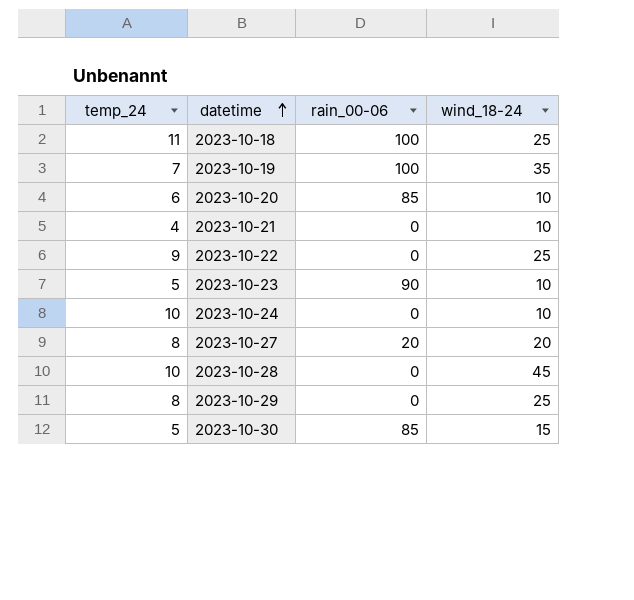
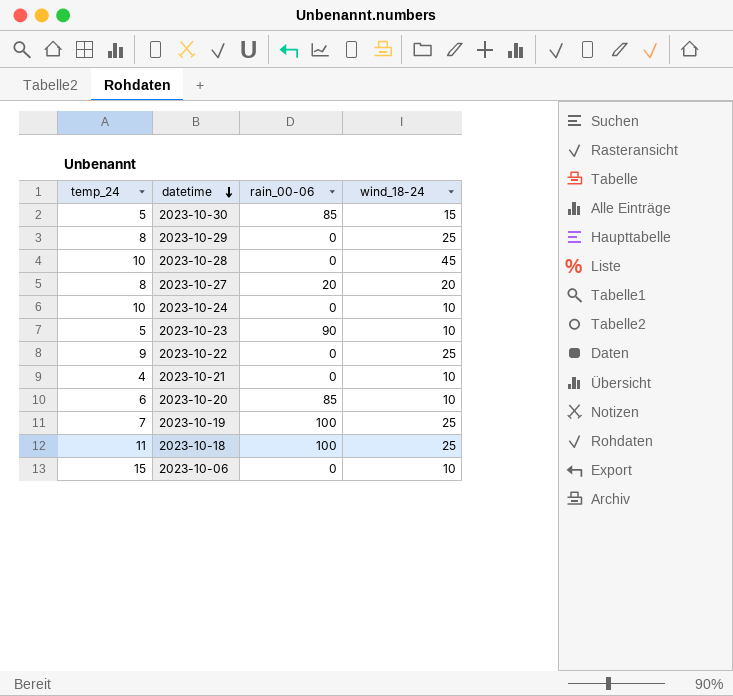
row order: datetime ascending -> datetime descending
2023-10-19 | wind_18-24: 35 -> 25
row 2023-10-06: none -> 15 | 0 | 10

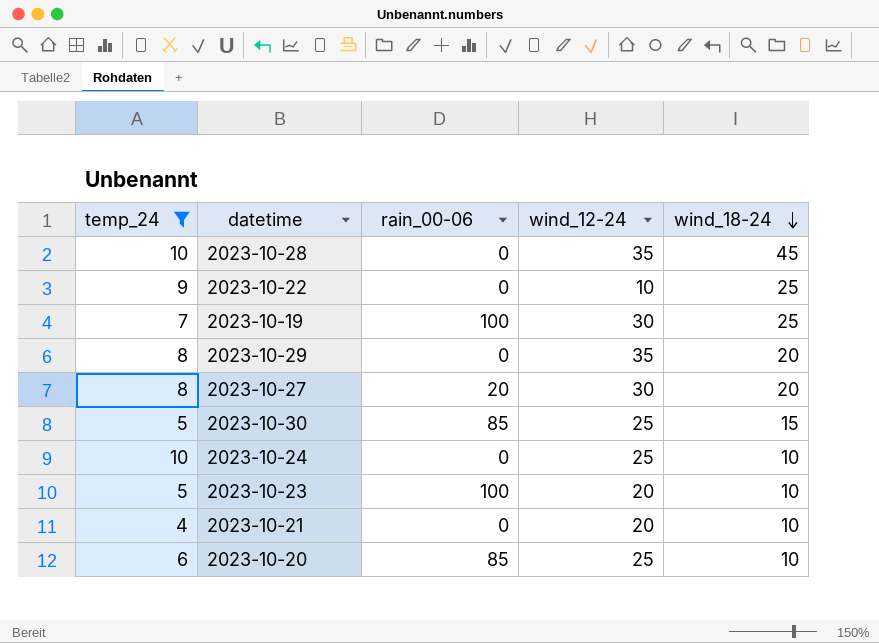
filter: none -> temp_24 <= 10
row order: datetime descending -> wind_18-24 descending
column wind_12-24 | position: none -> 4
2023-10-29 | wind_18-24: 25 -> 20
2023-10-23 | rain_00-06: 90 -> 100

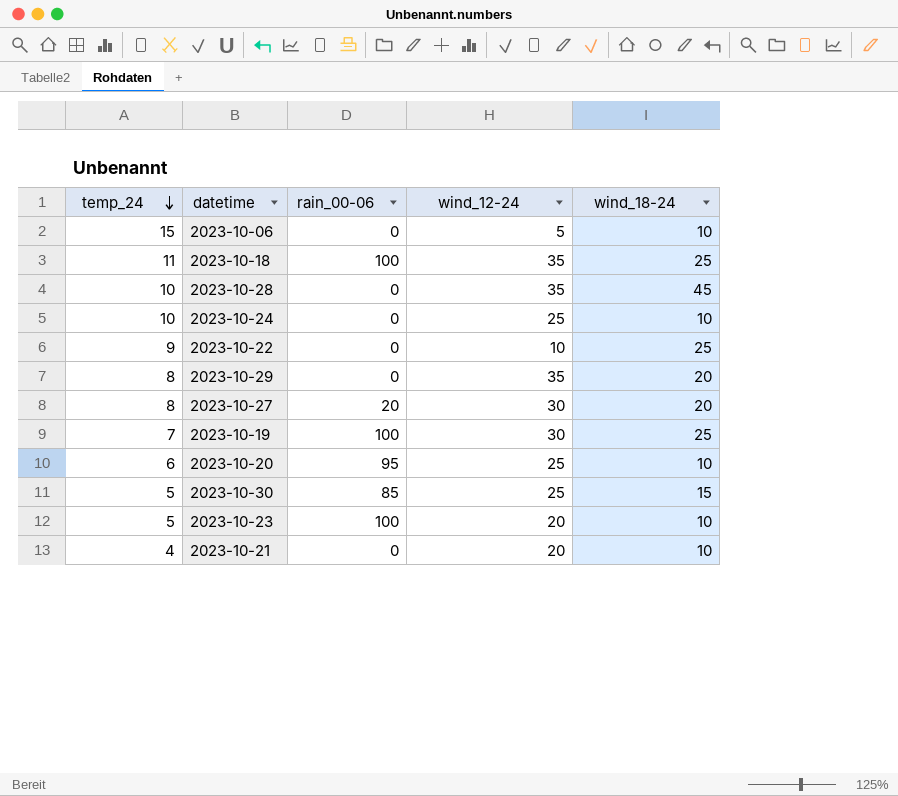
filter: temp_24 <= 10 -> none
row order: wind_18-24 descending -> temp_24 descending
2023-10-20 | rain_00-06: 85 -> 95

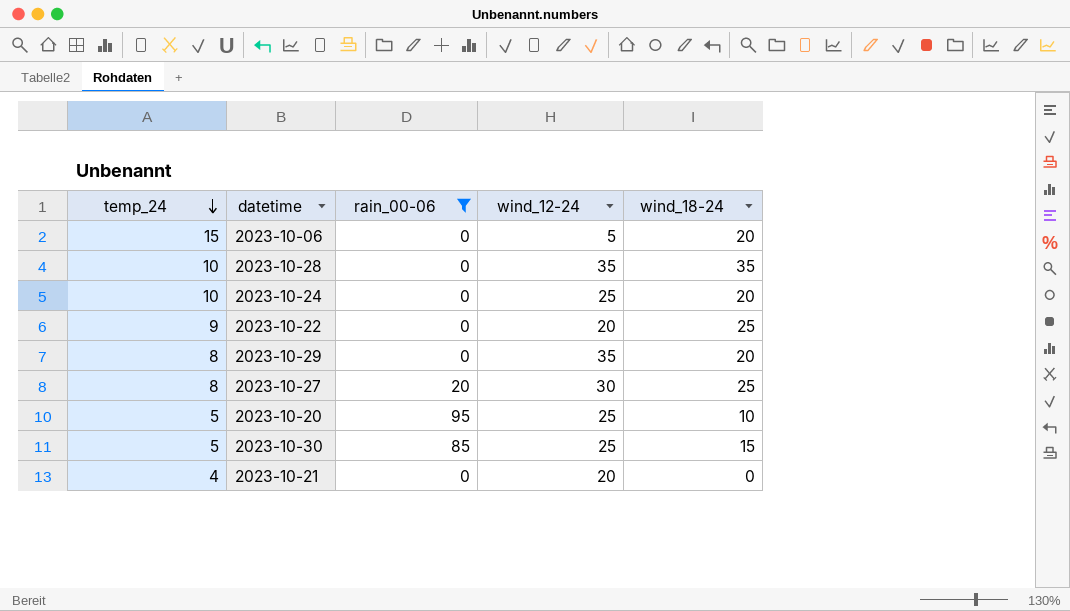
filter: none -> rain_00-06 != 100
2023-10-06 | wind_18-24: 10 -> 20
2023-10-28 | wind_18-24: 45 -> 35
2023-10-24 | wind_18-24: 10 -> 20
2023-10-22 | wind_12-24: 10 -> 20
2023-10-27 | wind_18-24: 20 -> 25
2023-10-20 | temp_24: 6 -> 5
2023-10-21 | wind_18-24: 10 -> 0

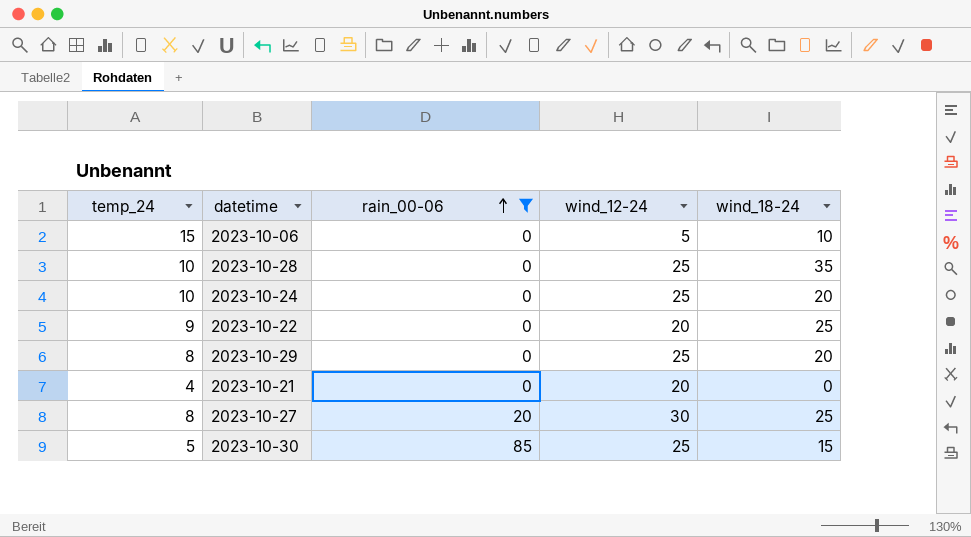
row order: temp_24 descending -> rain_00-06 ascending
row 2023-10-20: 5 | 95 | 25 | 10 -> none
2023-10-06 | wind_18-24: 20 -> 10
2023-10-28 | wind_12-24: 35 -> 25
2023-10-29 | wind_12-24: 35 -> 25

